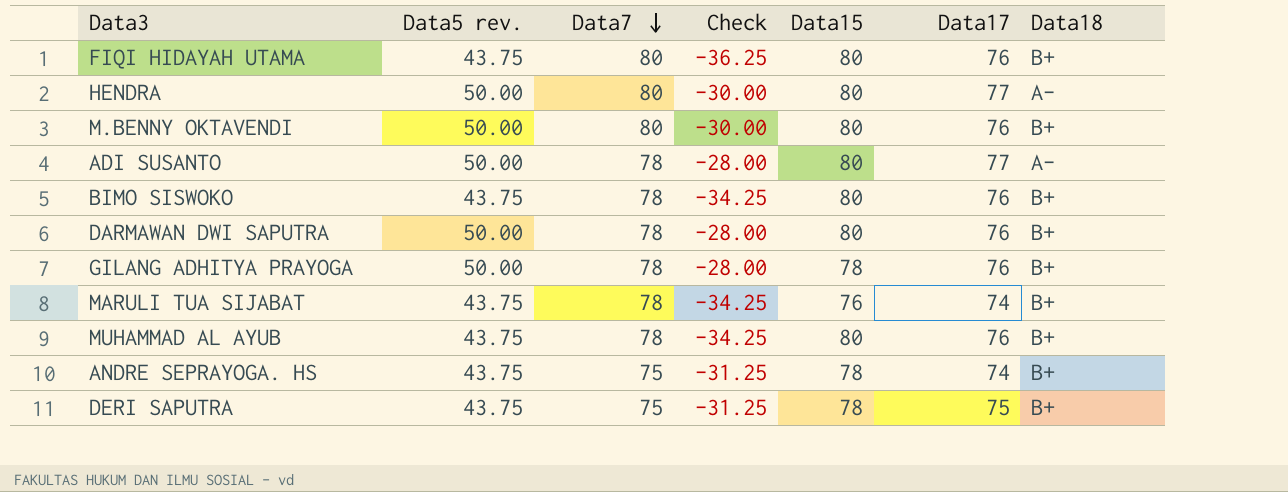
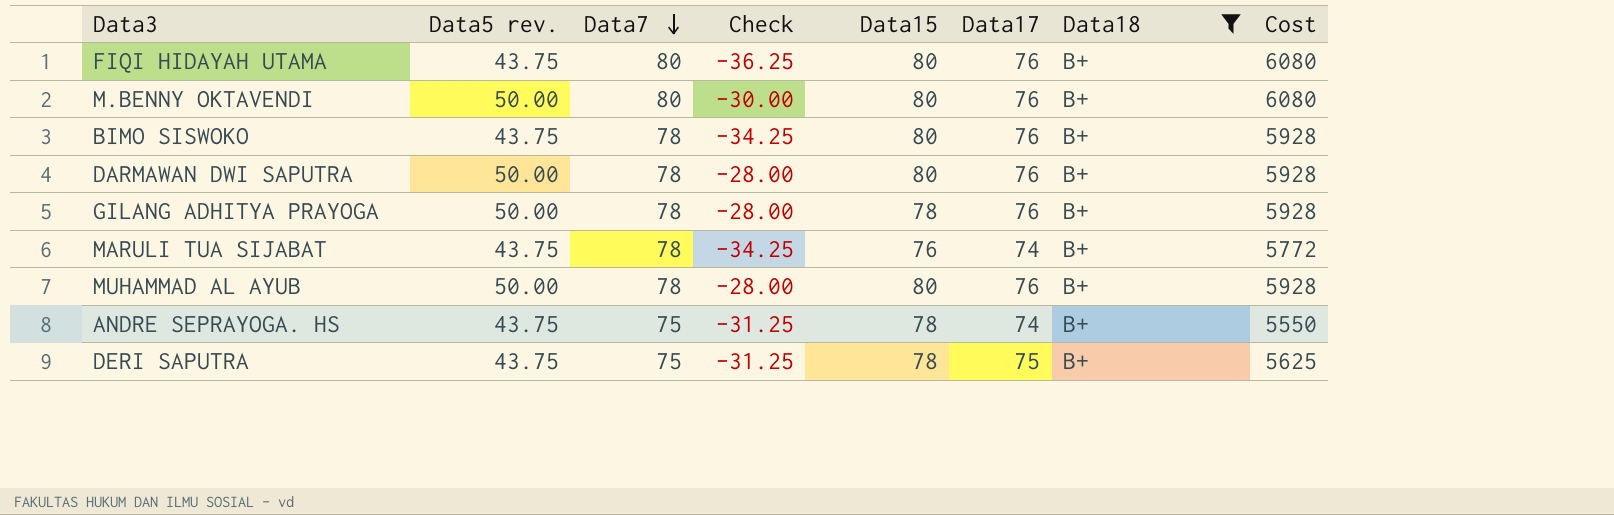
filter: none -> Data18 = B+
column Cost | formula: none -> [Data7] * [Data17]
MUHAMMAD AL AYUB | Data5 rev.: 43.75 -> 50.00
MUHAMMAD AL AYUB | Check: -34.25 -> -28.00

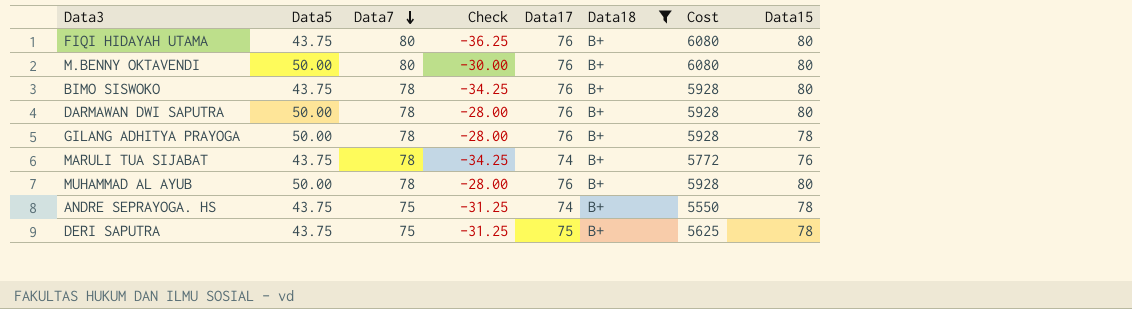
column name: Data5 rev. -> Data5
column Data15 | position: 5 -> 8

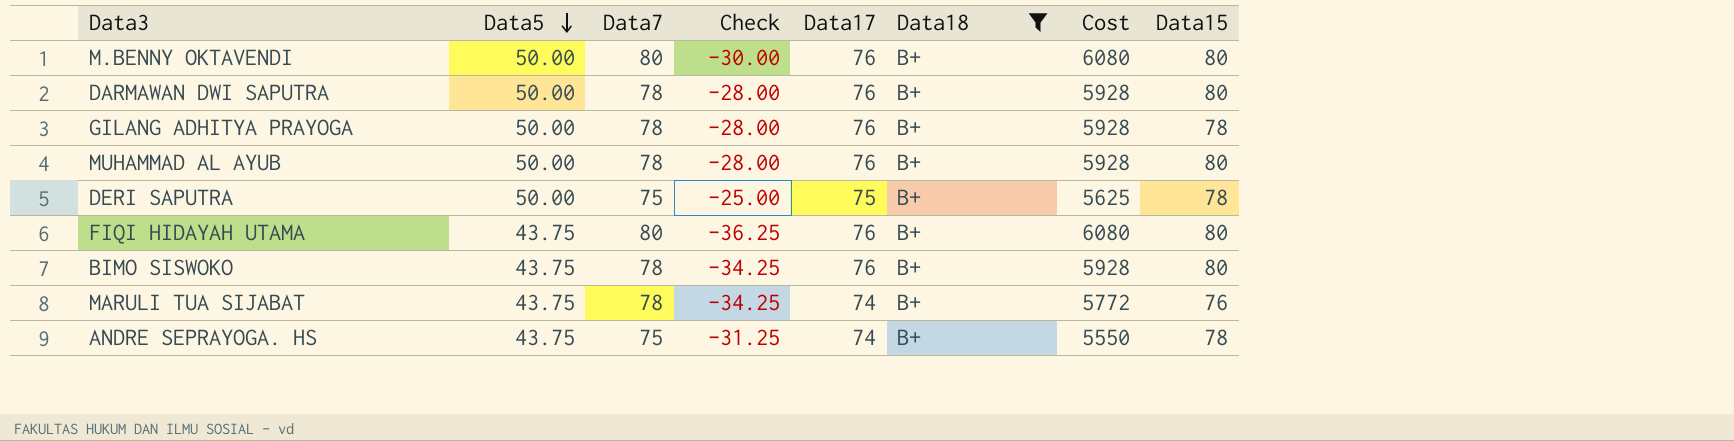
row order: Data7 descending -> Data5 descending
DERI SAPUTRA | Data5: 43.75 -> 50.00
DERI SAPUTRA | Check: -31.25 -> -25.00

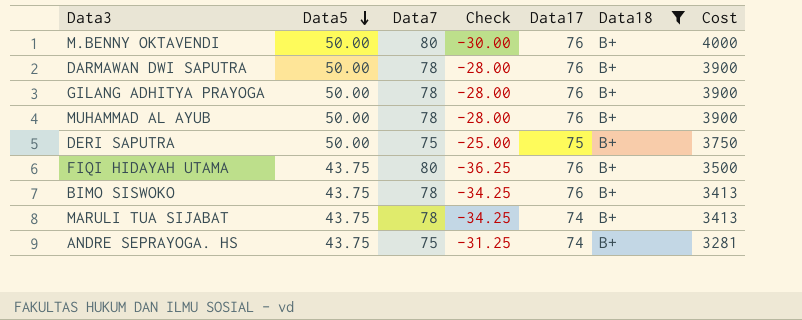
column Data15 | position: 8 -> none
column Cost | formula: [Data7] * [Data17] -> [Data5] * [Data7]

